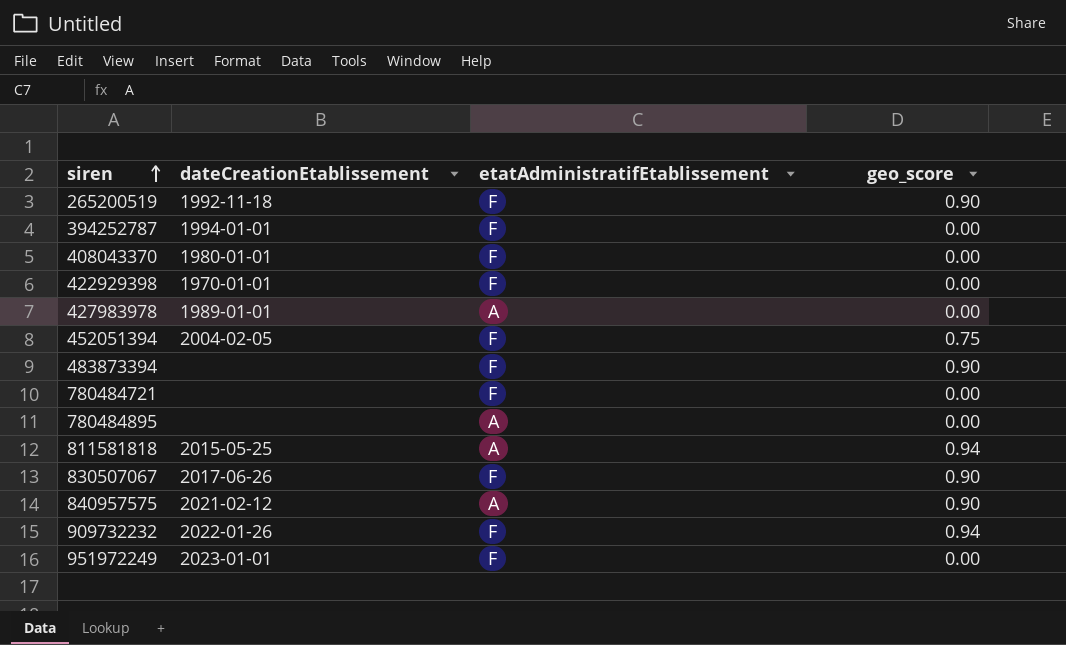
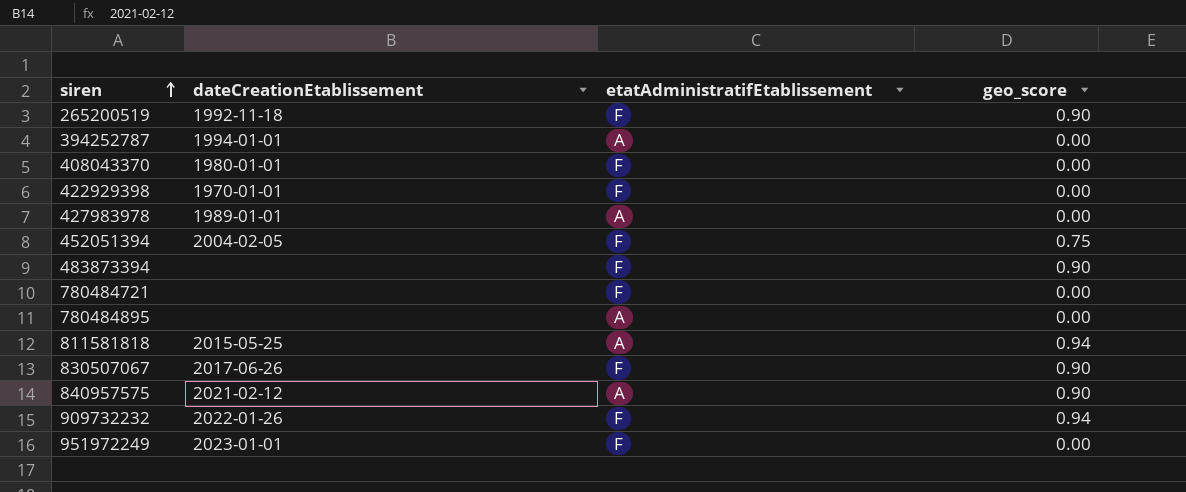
394252787 | etatAdministratifEtablissement: F -> A

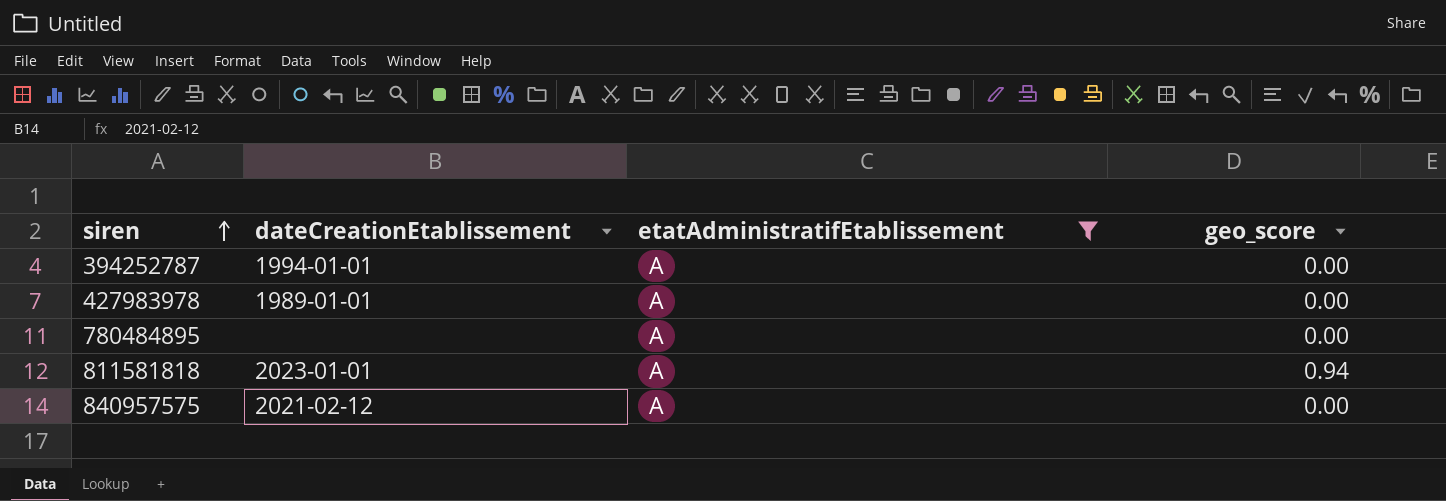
filter: none -> etatAdministratifEtablissement = A
811581818 | dateCreationEtablissement: 2015-05-25 -> 2023-01-01
840957575 | geo_score: 0.90 -> 0.00

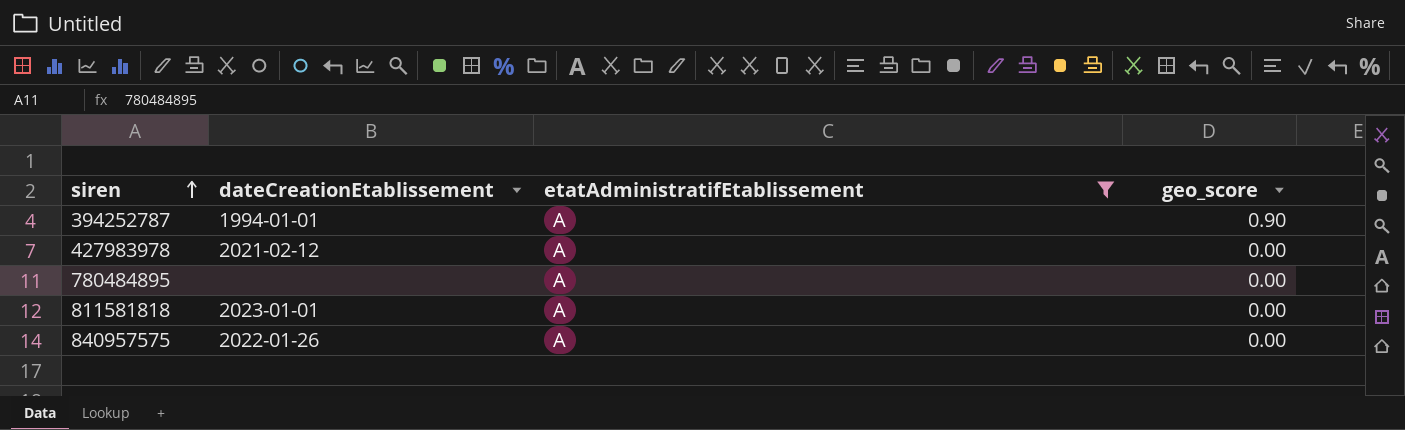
394252787 | geo_score: 0.00 -> 0.90
427983978 | dateCreationEtablissement: 1989-01-01 -> 2021-02-12
811581818 | geo_score: 0.94 -> 0.00
840957575 | dateCreationEtablissement: 2021-02-12 -> 2022-01-26

